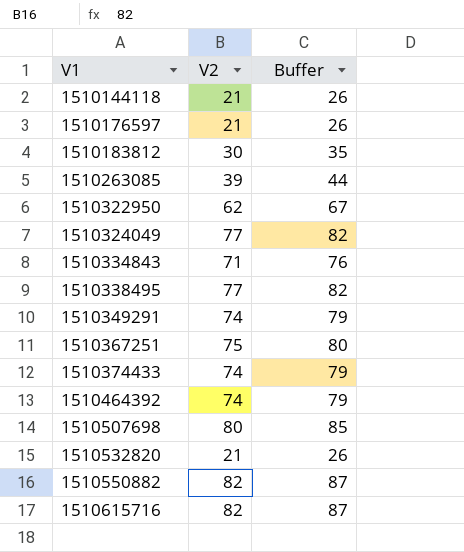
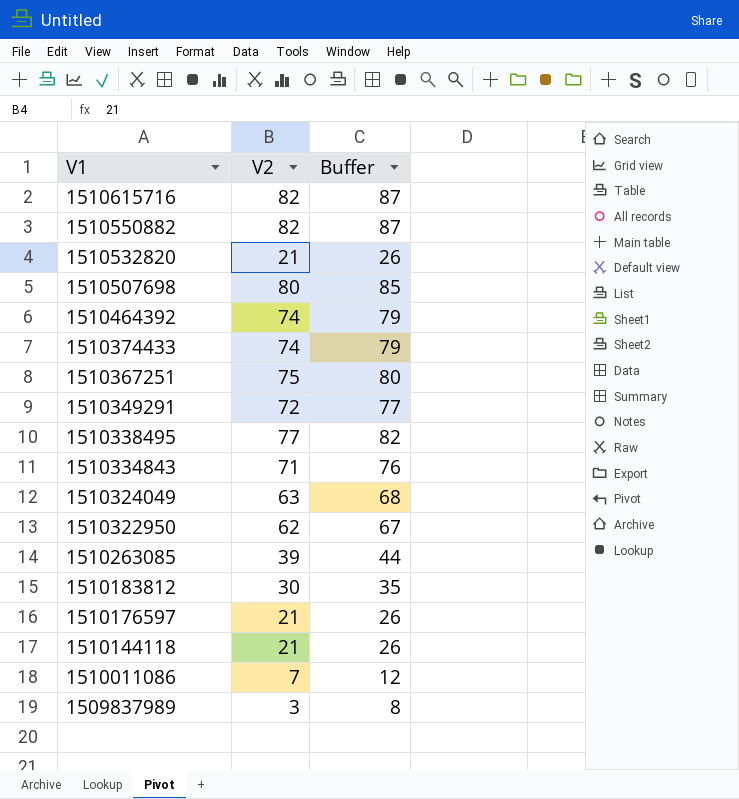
row order: V1 ascending -> V1 descending
1510349291 | V2: 74 -> 72
1510349291 | Buffer: 79 -> 77
1510324049 | V2: 77 -> 63
1510324049 | Buffer: 82 -> 68
row 1510011086: none -> 7 | 12
row 1509837989: none -> 3 | 8

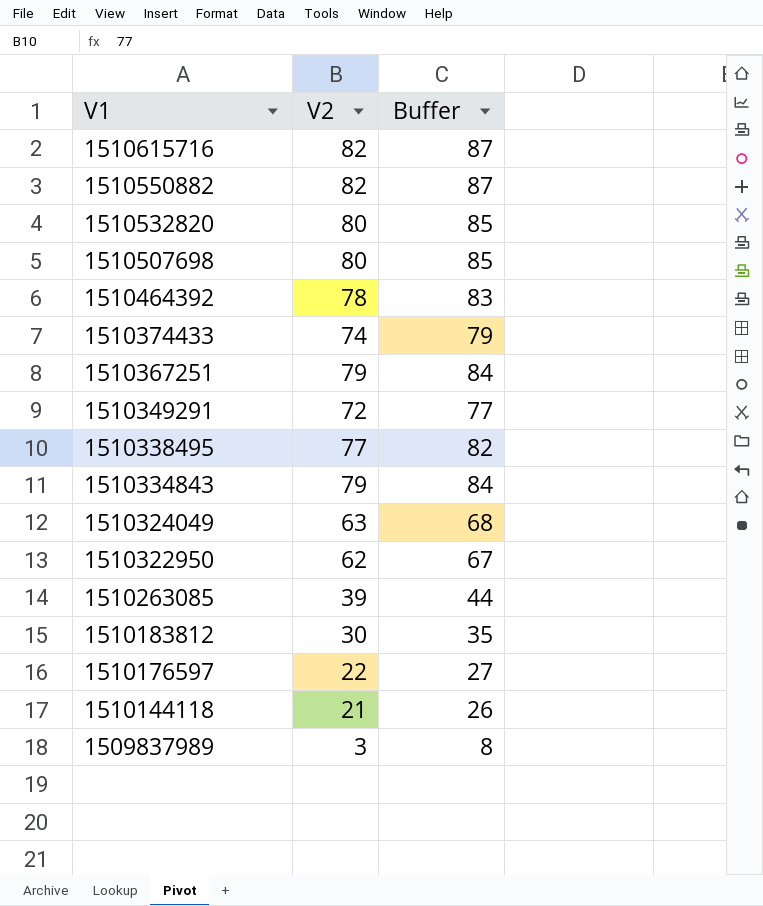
row 1510011086: 7 | 12 -> none
1510532820 | V2: 21 -> 80
1510532820 | Buffer: 26 -> 85
1510464392 | V2: 74 -> 78
1510464392 | Buffer: 79 -> 83
1510367251 | V2: 75 -> 79
1510367251 | Buffer: 80 -> 84
1510334843 | V2: 71 -> 79
1510334843 | Buffer: 76 -> 84
1510176597 | V2: 21 -> 22
1510176597 | Buffer: 26 -> 27

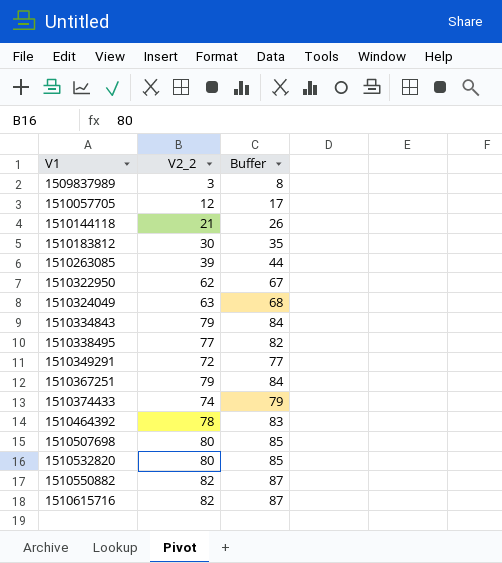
row order: V1 descending -> V1 ascending
column name: V2 -> V2_2
row 1510176597: 22 | 27 -> none
row 1510057705: none -> 12 | 17

